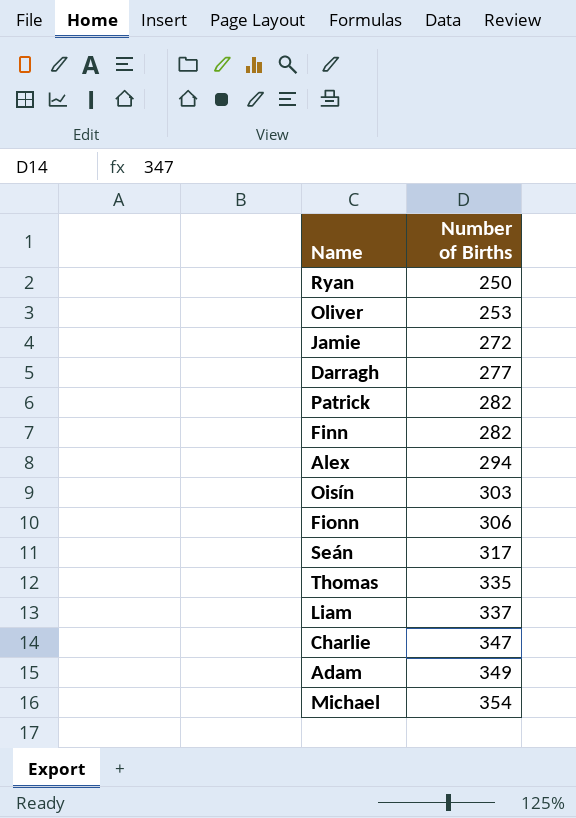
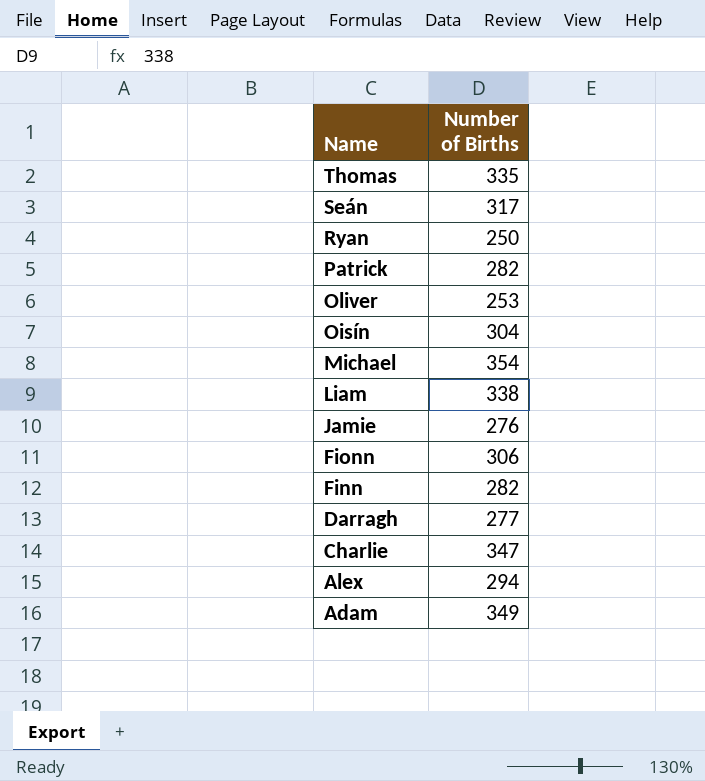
row order: Number of Births ascending -> Name descending
Oisín | Number of Births: 303 -> 304
Liam | Number of Births: 337 -> 338
Jamie | Number of Births: 272 -> 276

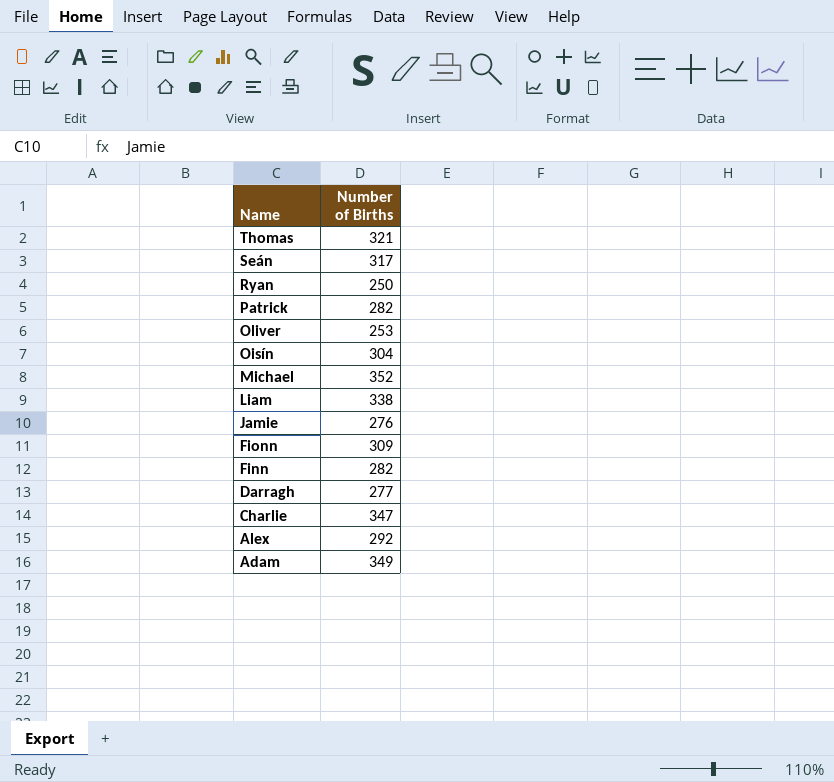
Thomas | Number of Births: 335 -> 321
Michael | Number of Births: 354 -> 352
Fionn | Number of Births: 306 -> 309
Alex | Number of Births: 294 -> 292

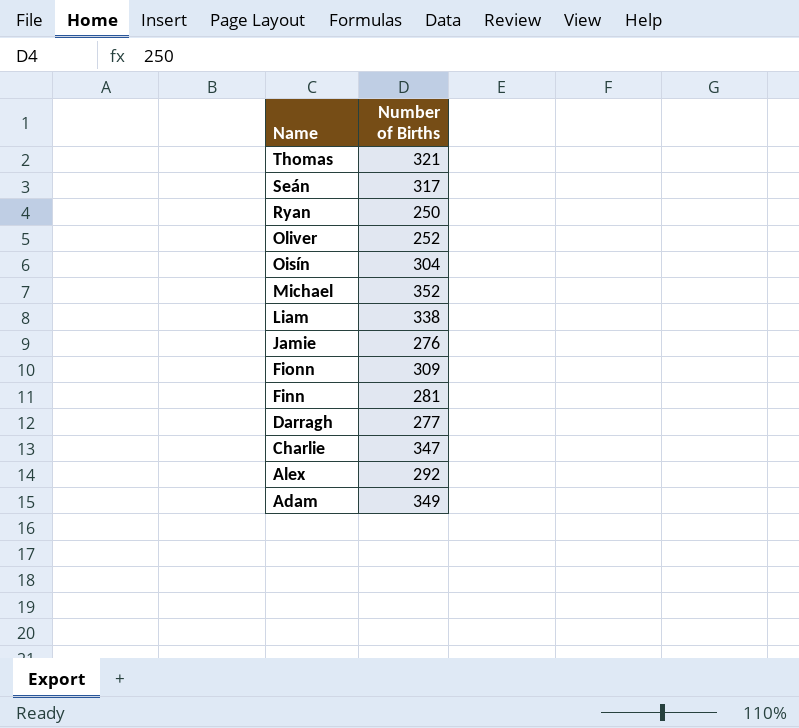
row Patrick: 282 -> none
Oliver | Number of Births: 253 -> 252
Finn | Number of Births: 282 -> 281

